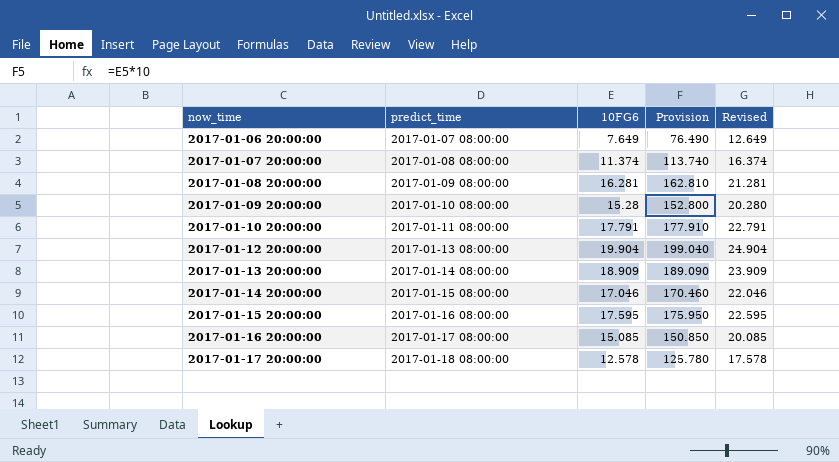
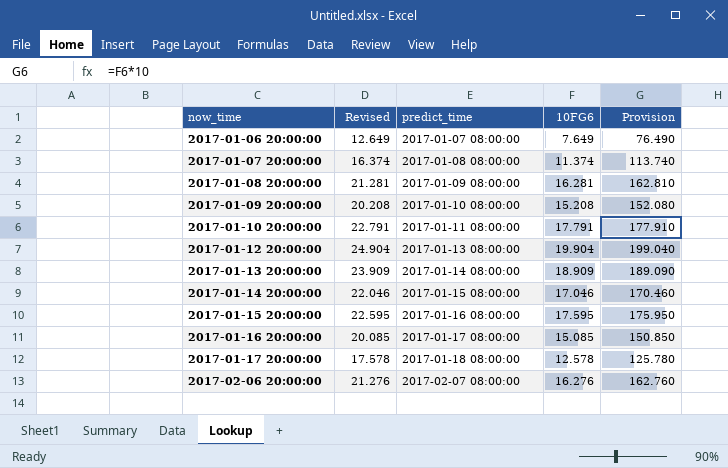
column Revised | position: 5 -> 2
2017-01-09 20:00:00 | Revised: 20.280 -> 20.208
2017-01-09 20:00:00 | 10FG6: 15.28 -> 15.208
2017-01-09 20:00:00 | Provision: 152.800 -> 152.080
row 2017-02-06 20:00:00: none -> 21.276 | 2017-02-07 08:00:00 | 16.276 | 162.760

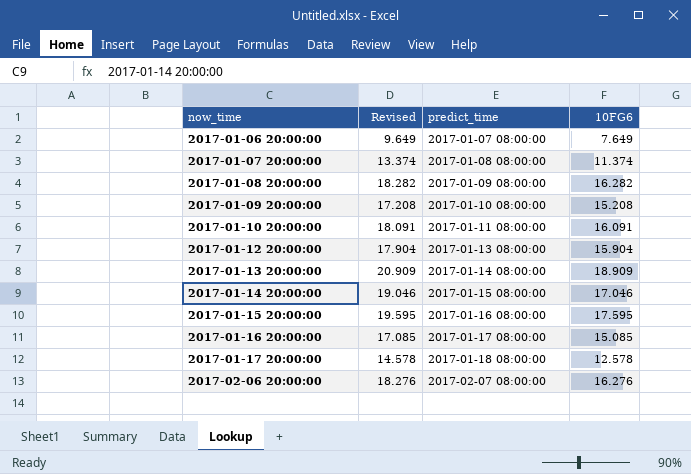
column Provision | formula: [10FG6] * 10 -> none
column Revised | formula: [10FG6] + 5 -> [10FG6] + 2
2017-01-08 20:00:00 | 10FG6: 16.281 -> 16.282
2017-01-10 20:00:00 | 10FG6: 17.791 -> 16.091
2017-01-12 20:00:00 | 10FG6: 19.904 -> 15.904

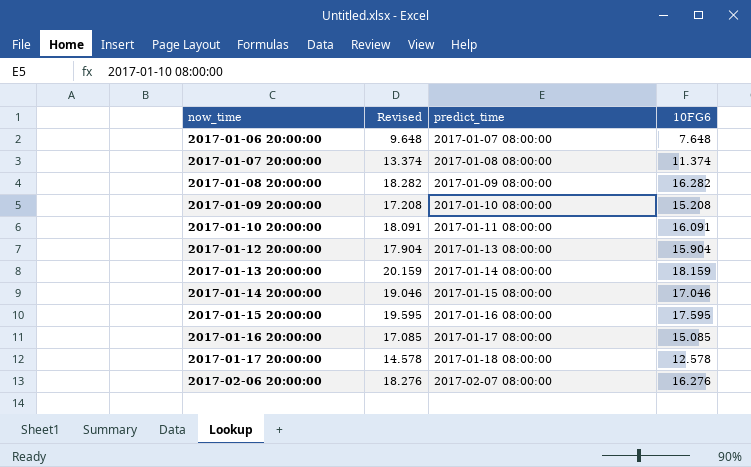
2017-01-06 20:00:00 | Revised: 9.649 -> 9.648
2017-01-06 20:00:00 | 10FG6: 7.649 -> 7.648
2017-01-13 20:00:00 | Revised: 20.909 -> 20.159
2017-01-13 20:00:00 | 10FG6: 18.909 -> 18.159

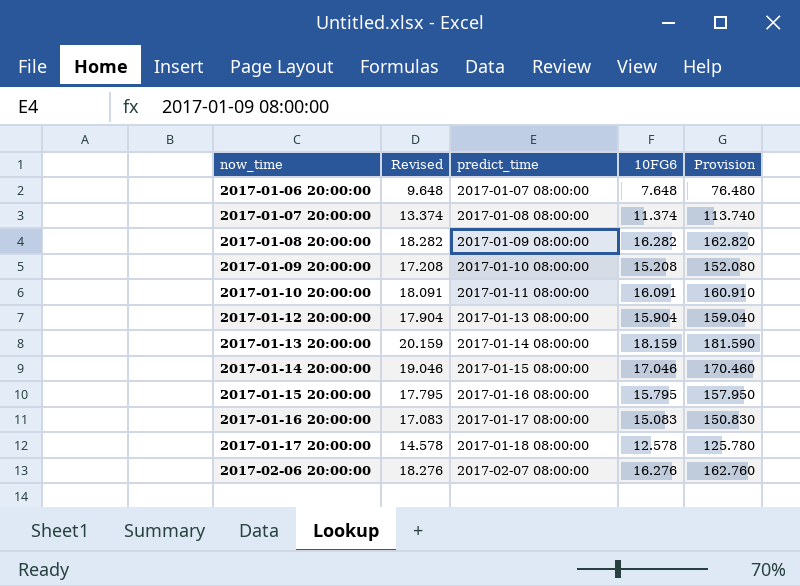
column Provision | formula: none -> [10FG6] * 10
2017-01-15 20:00:00 | Revised: 19.595 -> 17.795
2017-01-15 20:00:00 | 10FG6: 17.595 -> 15.795
2017-01-16 20:00:00 | Revised: 17.085 -> 17.083
2017-01-16 20:00:00 | 10FG6: 15.085 -> 15.083

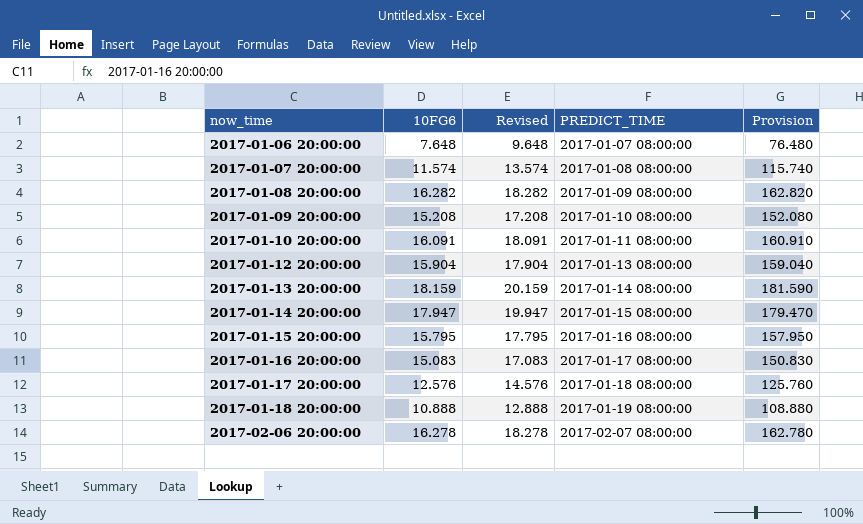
column 10FG6 | position: 4 -> 2
column name: predict_time -> PREDICT_TIME
2017-01-07 20:00:00 | 10FG6: 11.374 -> 11.574
2017-01-07 20:00:00 | Revised: 13.374 -> 13.574
2017-01-07 20:00:00 | Provision: 113.740 -> 115.740
2017-01-14 20:00:00 | 10FG6: 17.046 -> 17.947
2017-01-14 20:00:00 | Revised: 19.046 -> 19.947
2017-01-14 20:00:00 | Provision: 170.460 -> 179.470
2017-01-17 20:00:00 | 10FG6: 12.578 -> 12.576
2017-01-17 20:00:00 | Revised: 14.578 -> 14.576
2017-01-17 20:00:00 | Provision: 125.780 -> 125.760
row 2017-01-18 20:00:00: none -> 10.888 | 12.888 | 2017-01-19 08:00:00 | 108.880
2017-02-06 20:00:00 | 10FG6: 16.276 -> 16.278
2017-02-06 20:00:00 | Revised: 18.276 -> 18.278
2017-02-06 20:00:00 | Provision: 162.760 -> 162.780

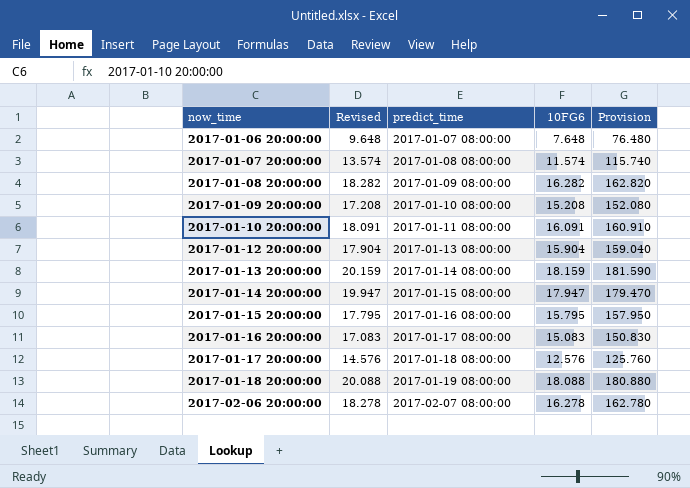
column name: PREDICT_TIME -> predict_time
column 10FG6 | position: 2 -> 4
2017-01-18 20:00:00 | Revised: 12.888 -> 20.088
2017-01-18 20:00:00 | 10FG6: 10.888 -> 18.088
2017-01-18 20:00:00 | Provision: 108.880 -> 180.880

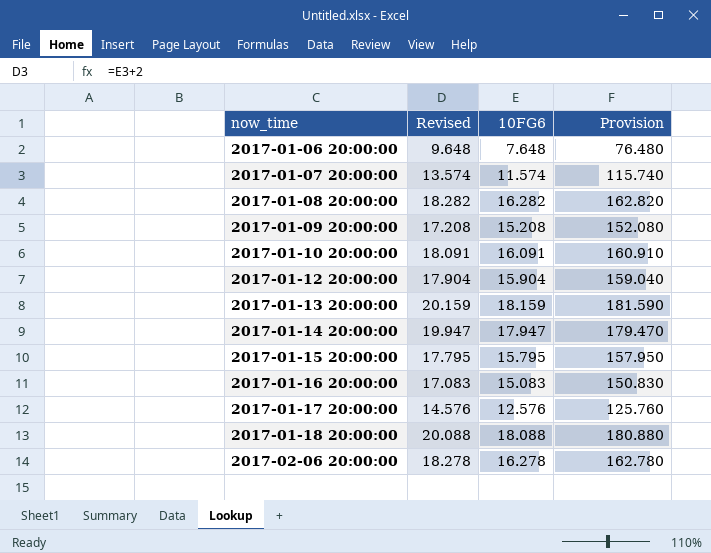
column predict_time | position: 3 -> none

